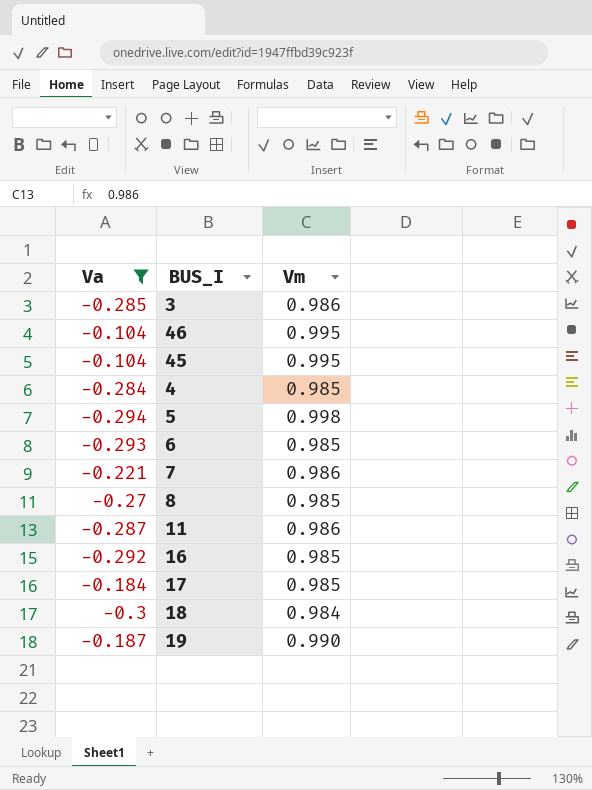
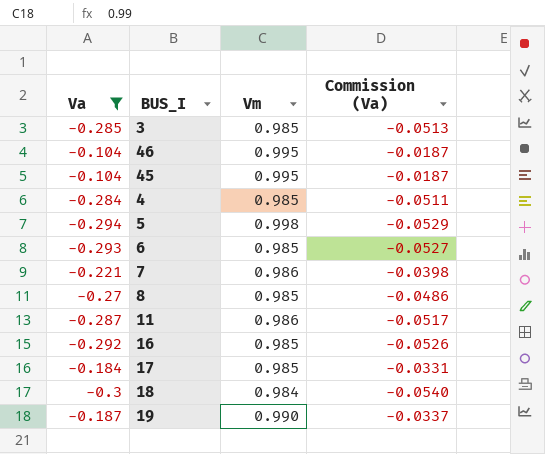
column Commission (Va) | formula: none -> [Va] * 0.18
3 | Vm: 0.986 -> 0.985

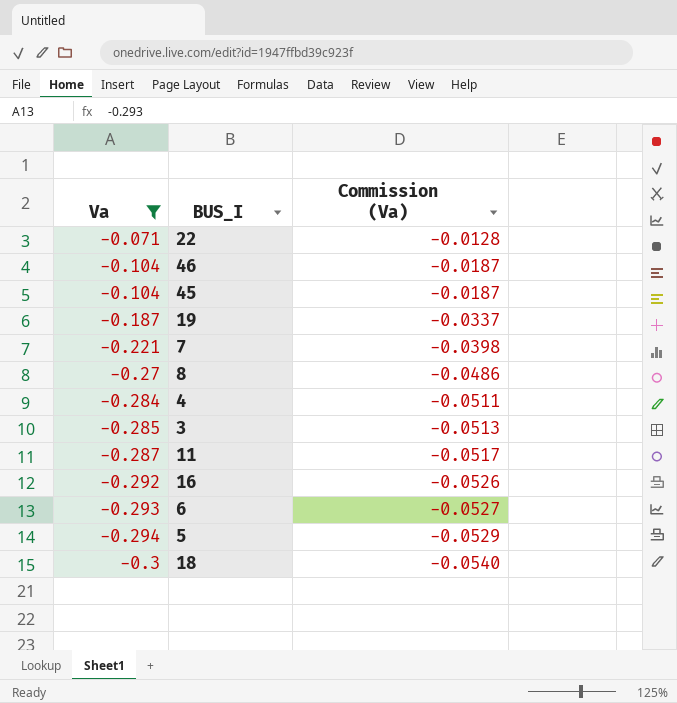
row order: none -> Va descending
column Vm | position: 3 -> none
row 17: -0.184 | 0.985 | -0.0331 -> none
row 22: none -> -0.071 | -0.0128

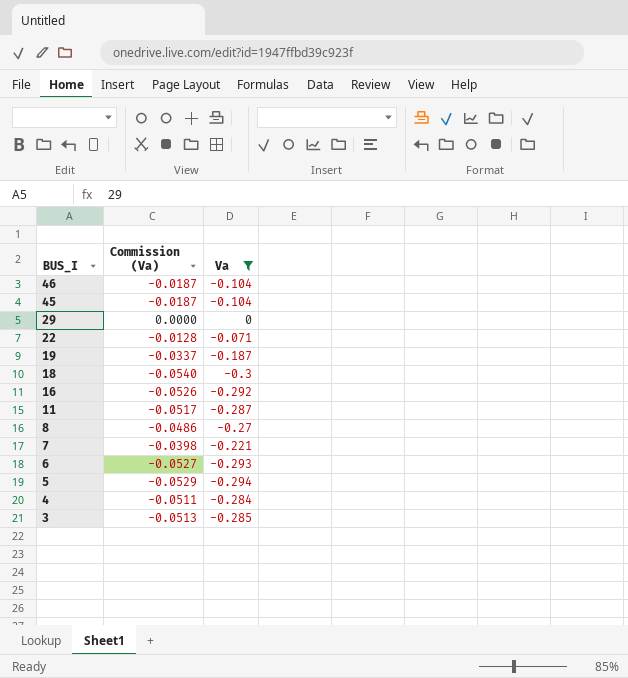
row order: Va descending -> BUS_I descending
column Va | position: 1 -> 3
row 29: none -> 0.0000 | 0

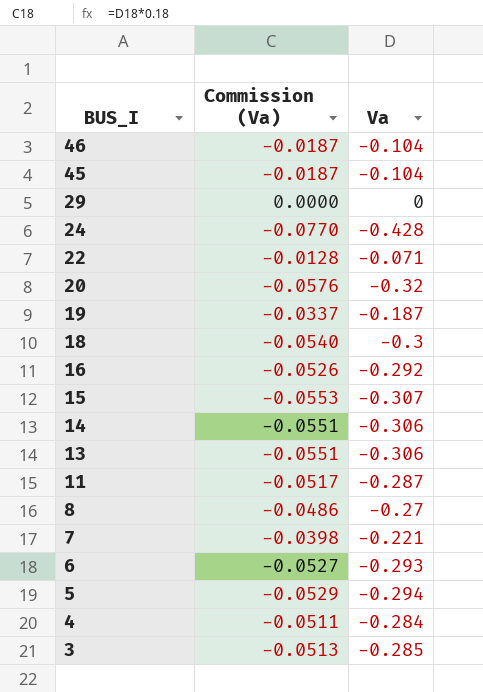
filter: Va >= -0.3 -> none

